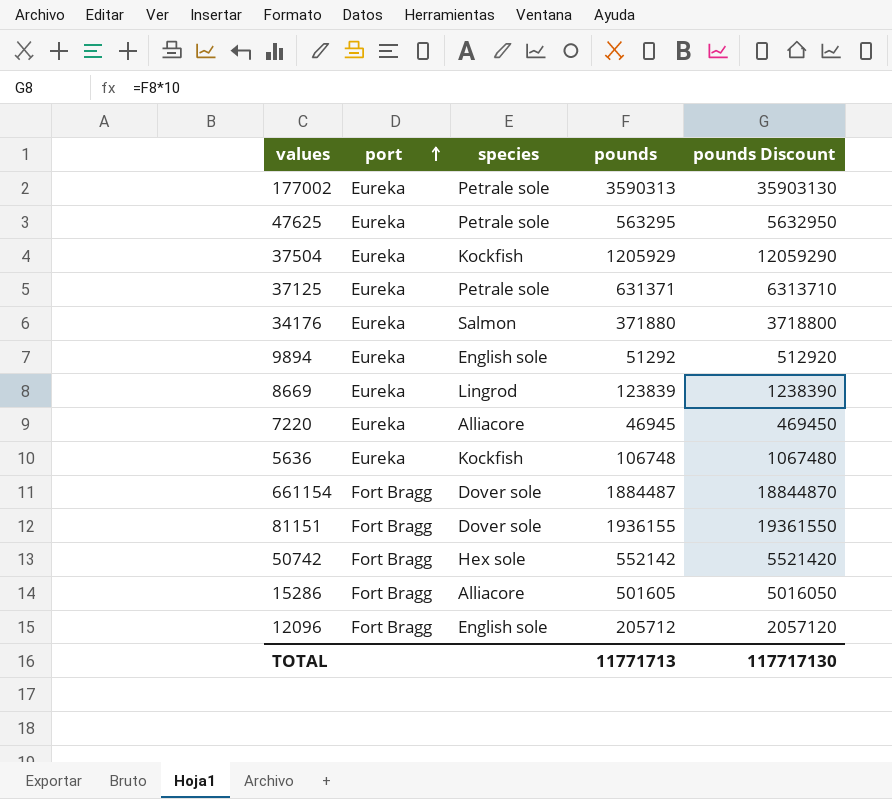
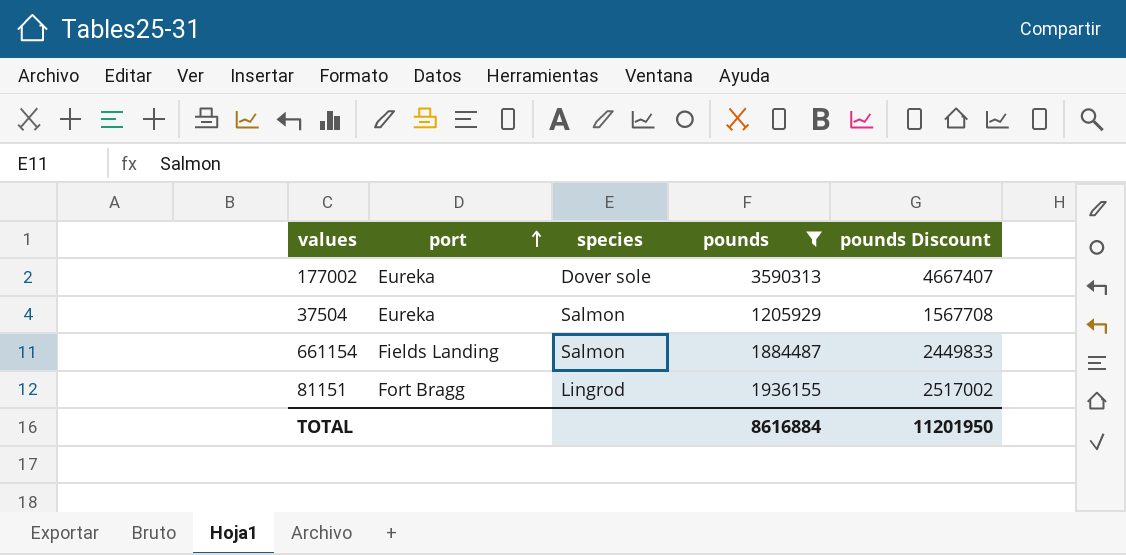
filter: none -> pounds >= 1205929
column pounds Discount | formula: [pounds] * 10 -> [pounds] * 1.3
177002 | species: Petrale sole -> Dover sole
37504 | species: Kockfish -> Salmon
661154 | port: Fort Bragg -> Fields Landing
661154 | species: Dover sole -> Salmon
81151 | species: Dover sole -> Lingrod
TOTAL | pounds: 11771713 -> 8616884
TOTAL | pounds Discount: 117717130 -> 11201950

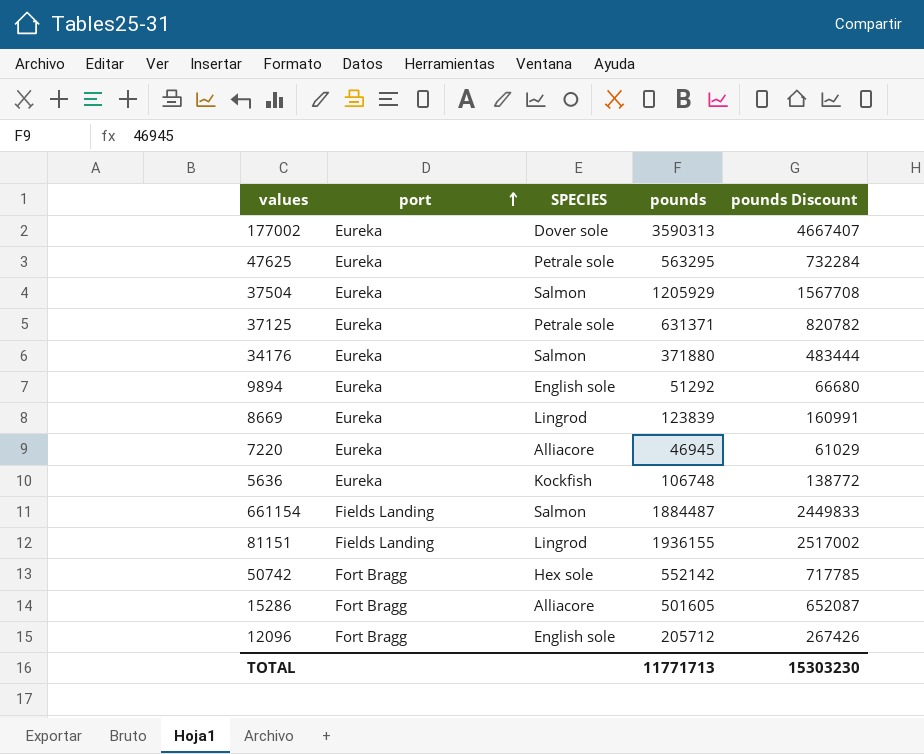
filter: pounds >= 1205929 -> none
column name: species -> SPECIES
81151 | port: Fort Bragg -> Fields Landing
TOTAL | pounds: 8616884 -> 11771713
TOTAL | pounds Discount: 11201950 -> 15303230

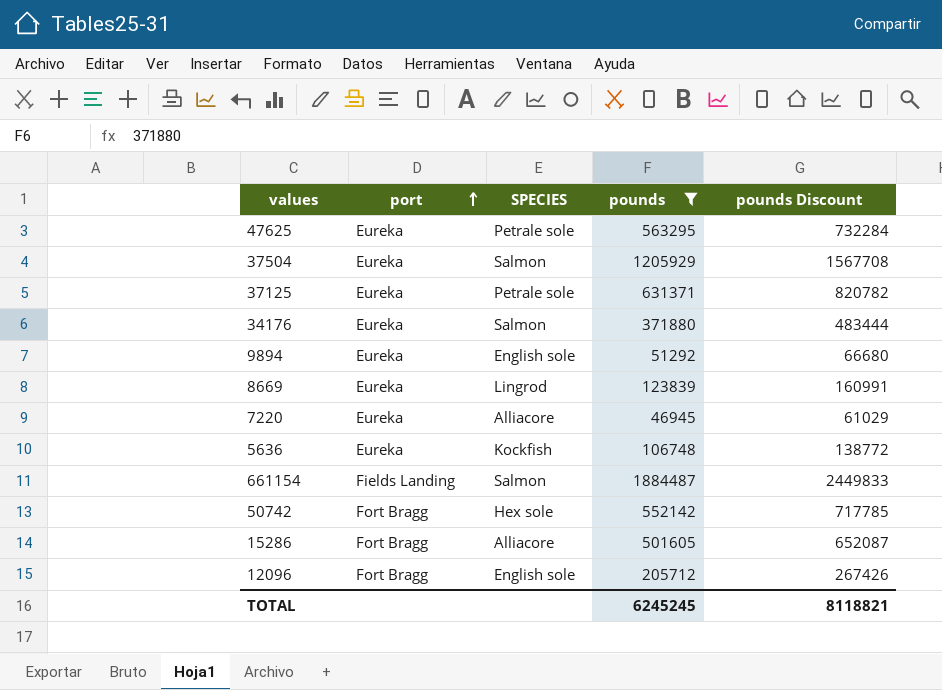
filter: none -> pounds <= 1884487
TOTAL | pounds: 11771713 -> 6245245
TOTAL | pounds Discount: 15303230 -> 8118821

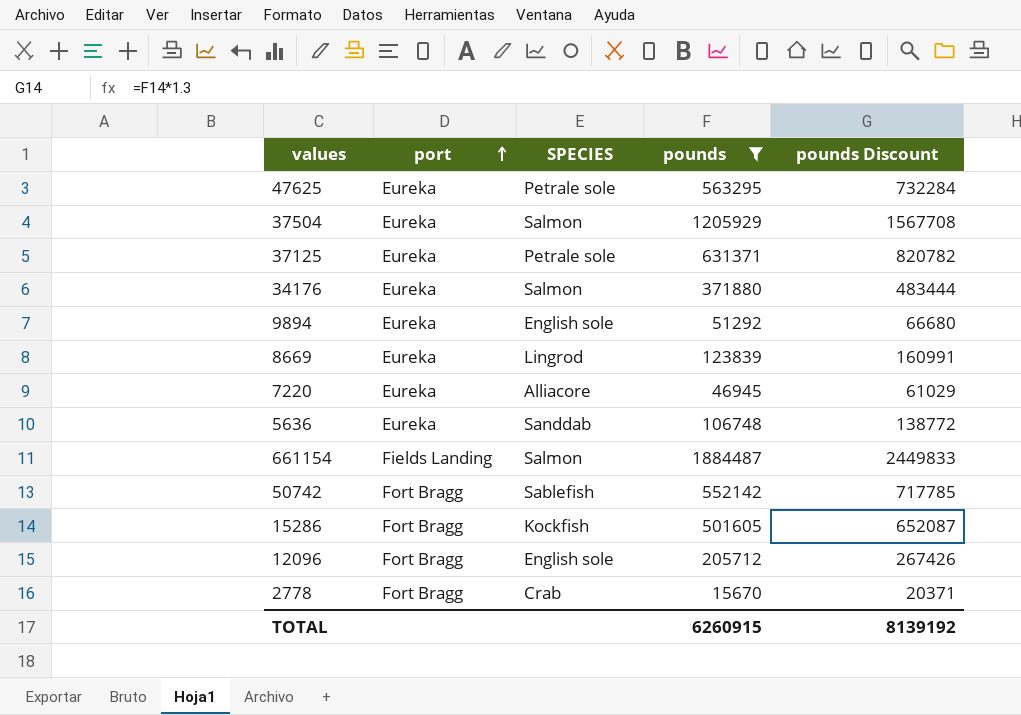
5636 | SPECIES: Kockfish -> Sanddab
50742 | SPECIES: Hex sole -> Sablefish
15286 | SPECIES: Alliacore -> Kockfish
row 2778: none -> Fort Bragg | Crab | 15670 | 20371
TOTAL | pounds: 6245245 -> 6260915
TOTAL | pounds Discount: 8118821 -> 8139192

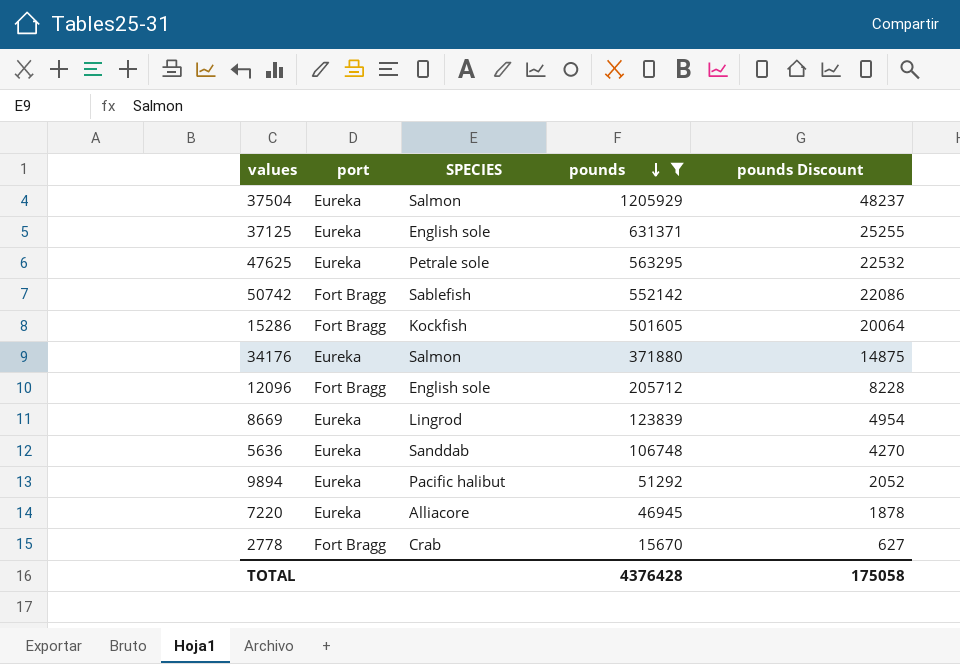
row order: port ascending -> pounds descending
column pounds Discount | formula: [pounds] * 1.3 -> [pounds] * 0.04
row 661154: Fields Landing | Salmon | 1884487 | 2449833 -> none
37125 | SPECIES: Petrale sole -> English sole
9894 | SPECIES: English sole -> Pacific halibut
TOTAL | pounds: 6260915 -> 4376428
TOTAL | pounds Discount: 8139192 -> 175058

